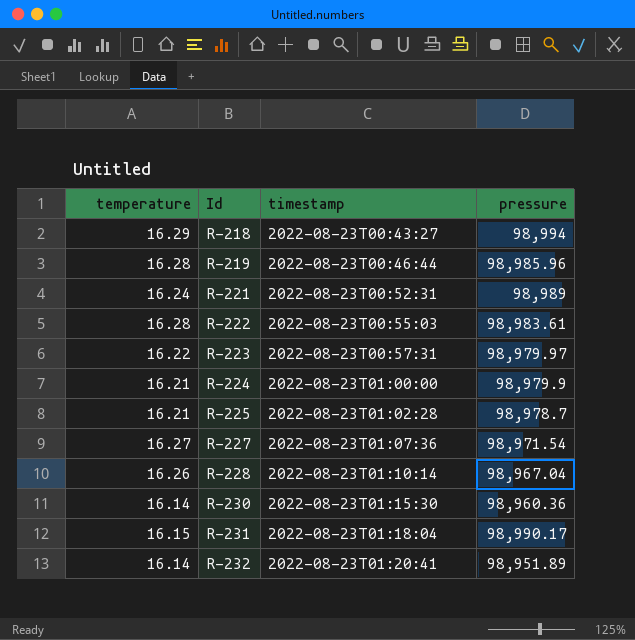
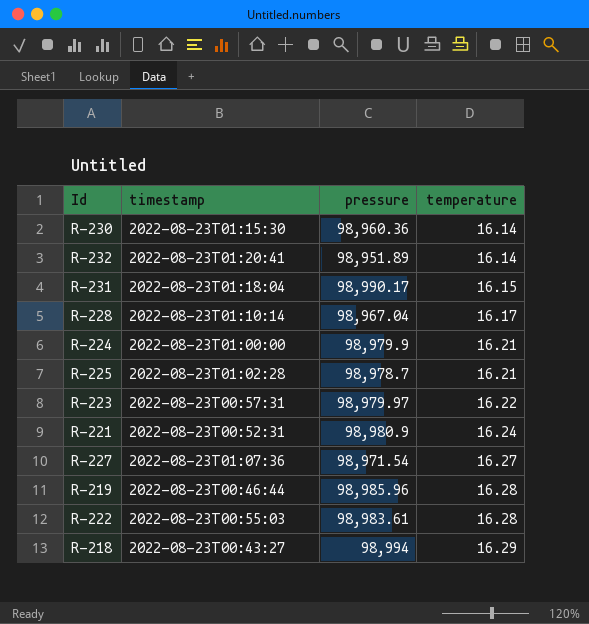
row order: Id ascending -> temperature ascending
column temperature | position: 1 -> 4
R-228 | temperature: 16.26 -> 16.17
R-221 | pressure: 98,989 -> 98,980.9

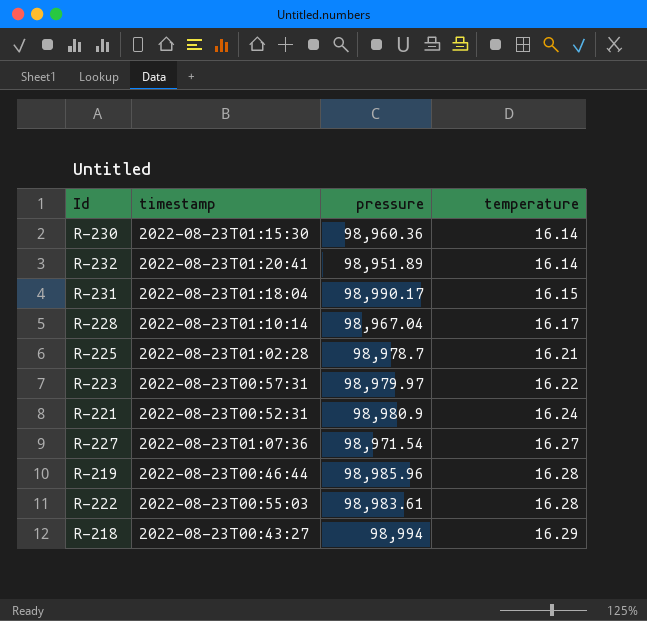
row R-224: 2022-08-23T01:00:00 | 98,979.9 | 16.21 -> none

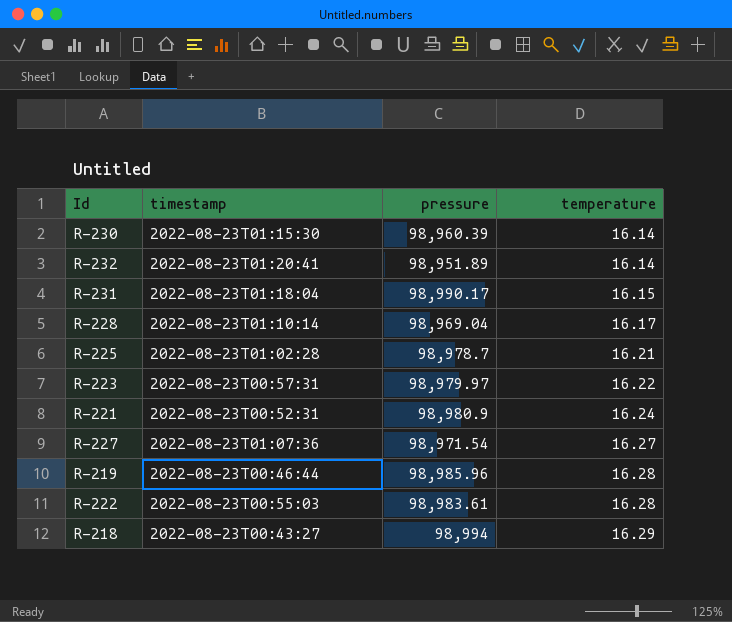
R-230 | pressure: 98,960.36 -> 98,960.39
R-228 | pressure: 98,967.04 -> 98,969.04

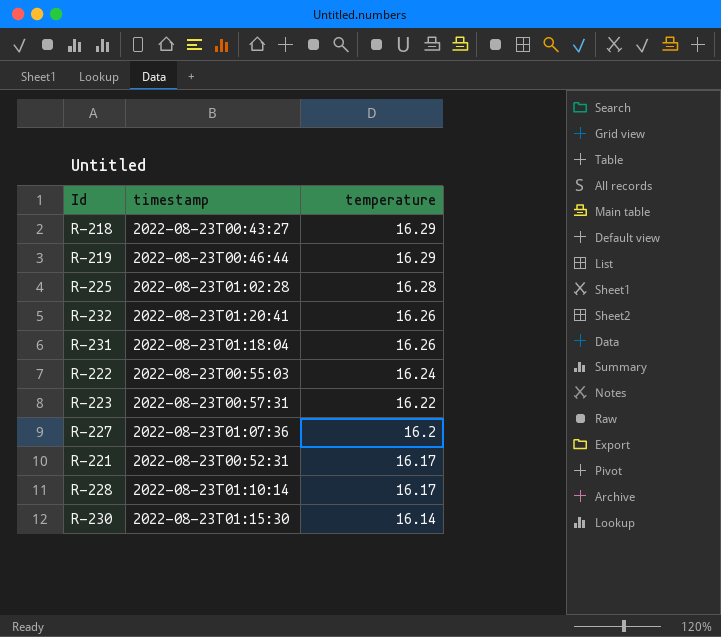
row order: temperature ascending -> temperature descending
column pressure | position: 3 -> none
R-219 | temperature: 16.28 -> 16.29
R-225 | temperature: 16.21 -> 16.28
R-232 | temperature: 16.14 -> 16.26
R-231 | temperature: 16.15 -> 16.26
R-222 | temperature: 16.28 -> 16.24
R-227 | temperature: 16.27 -> 16.2
R-221 | temperature: 16.24 -> 16.17

